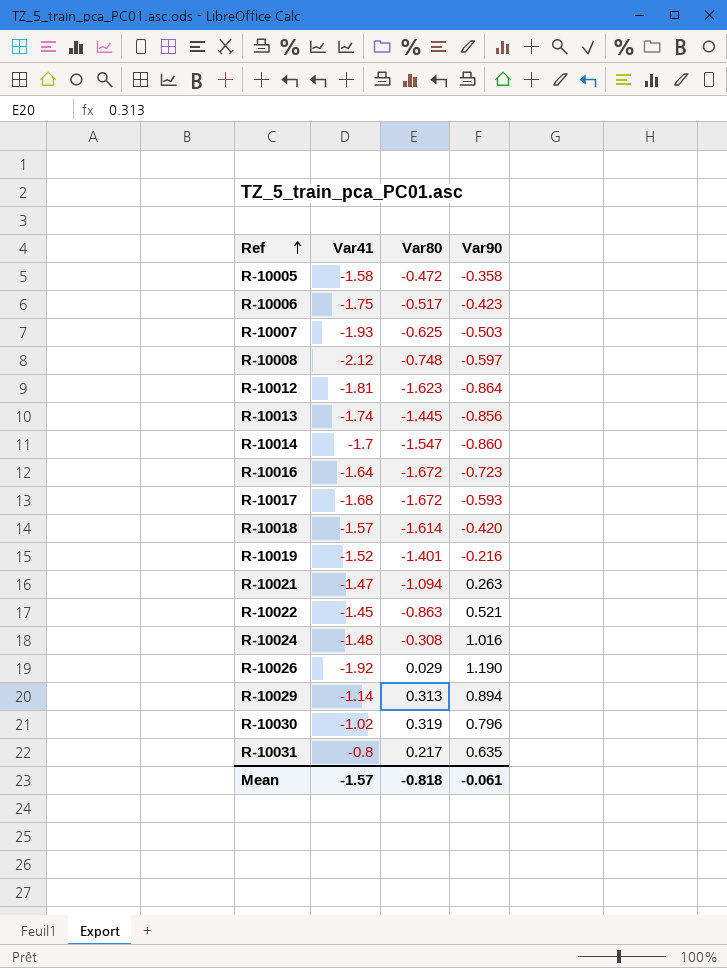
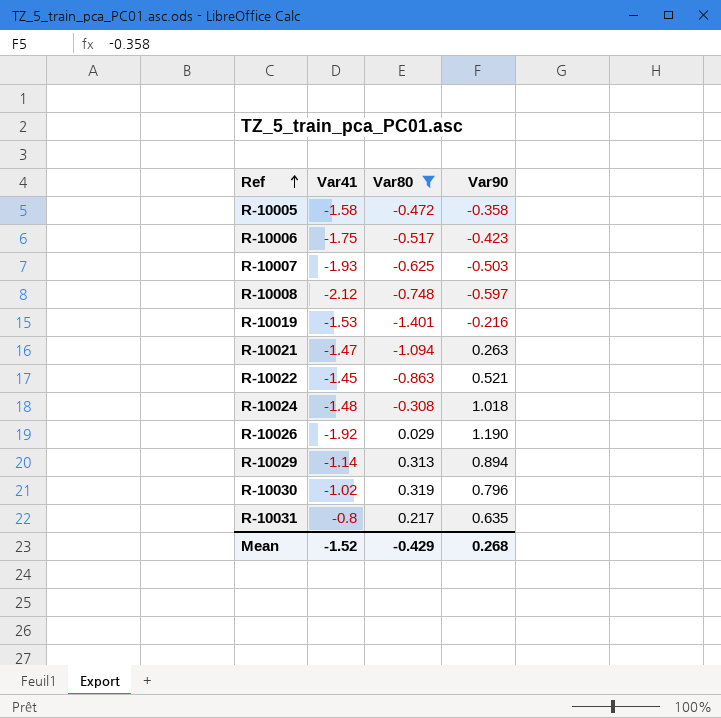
filter: none -> Var80 >= -1.401
R-10019 | Var41: -1.52 -> -1.53
R-10024 | Var90: 1.016 -> 1.018
Mean | Var41: -1.57 -> -1.52
Mean | Var80: -0.818 -> -0.429
Mean | Var90: -0.061 -> 0.268

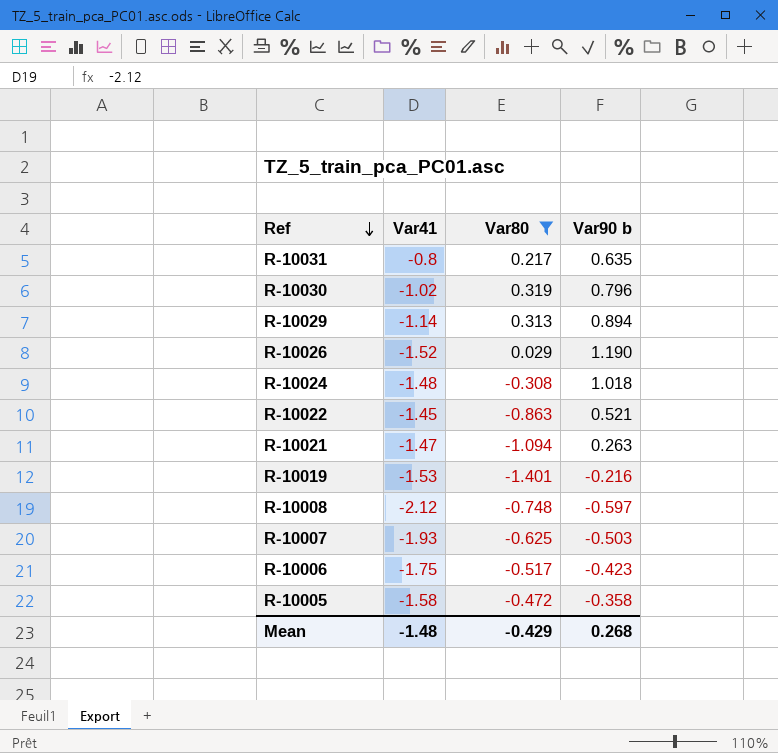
row order: Ref ascending -> Ref descending
column name: Var90 -> Var90 b
R-10026 | Var41: -1.92 -> -1.52
Mean | Var41: -1.52 -> -1.48

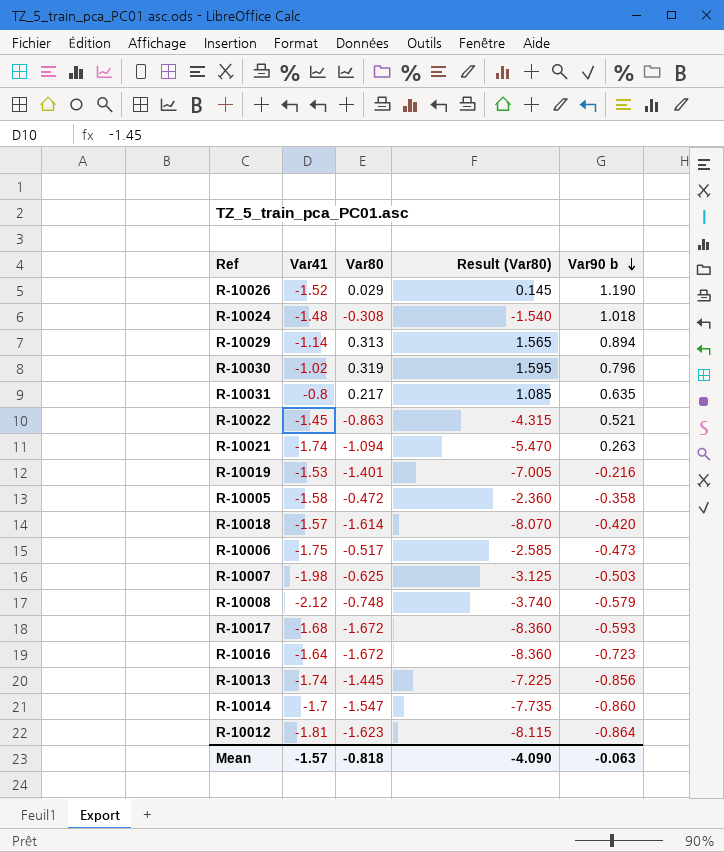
filter: Var80 >= -1.401 -> none
row order: Ref descending -> Var90 b descending
column Result (Var80) | formula: none -> [Var80] * 5
R-10021 | Var41: -1.47 -> -1.74
R-10006 | Var90 b: -0.423 -> -0.473
R-10007 | Var41: -1.93 -> -1.98
R-10008 | Var90 b: -0.597 -> -0.579
Mean | Var41: -1.48 -> -1.57
Mean | Var80: -0.429 -> -0.818
Mean | Var90 b: 0.268 -> -0.063

